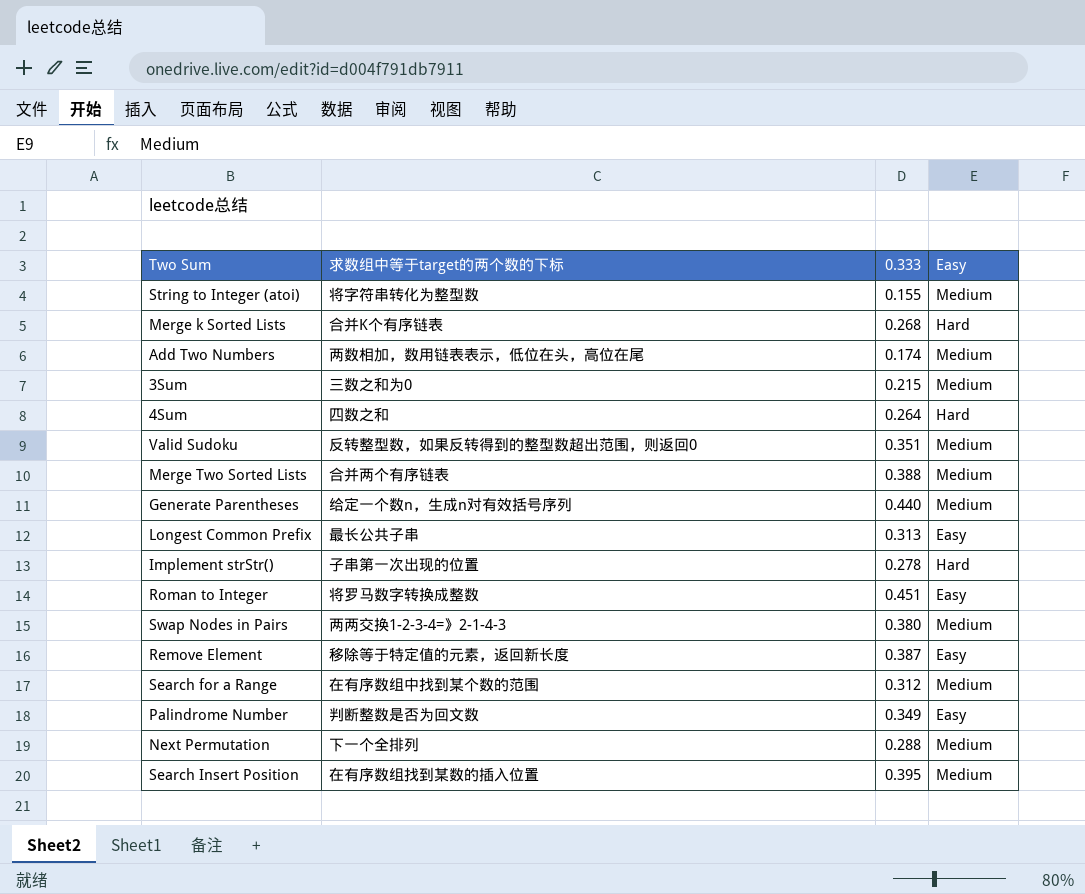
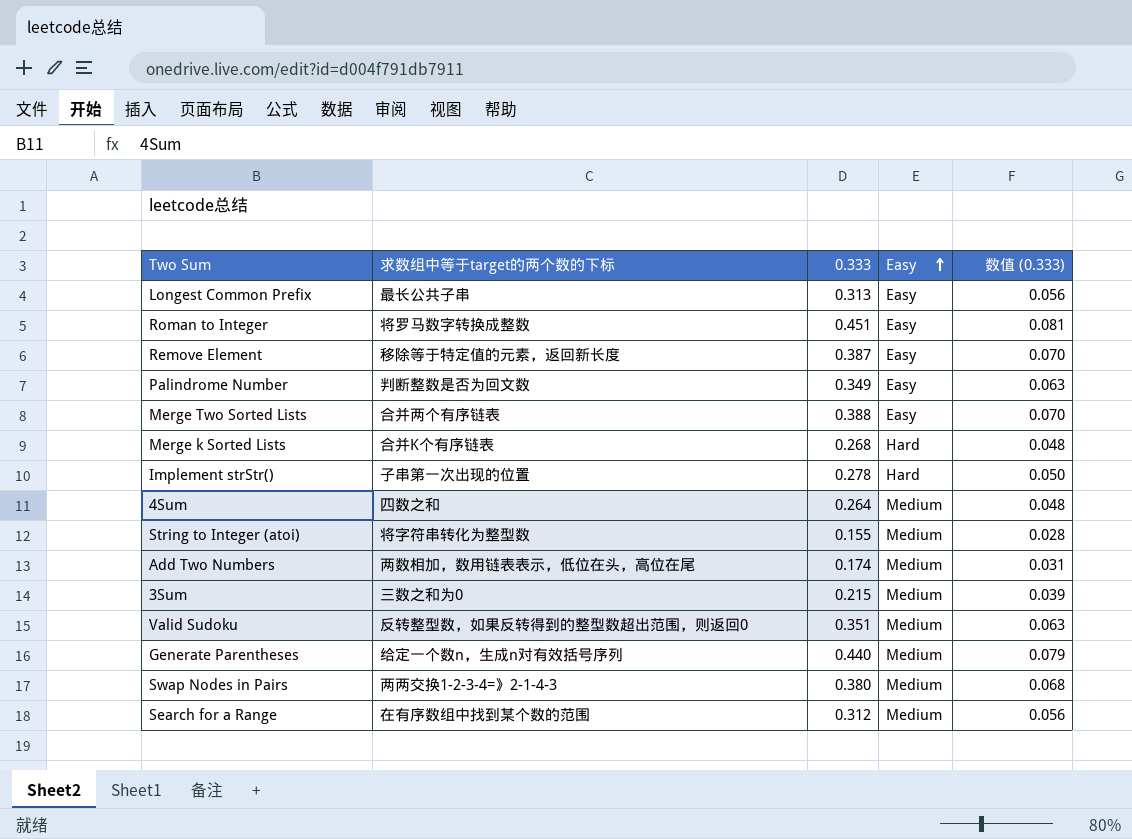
row order: none -> Easy ascending
column 数值 (0.333) | formula: none -> [0.333] * 0.18
row Next Permutation: 下一个全排列 | 0.288 | Medium -> none
row Search Insert Position: 在有序数组找到某数的插入位置 | 0.395 | Medium -> none
Merge Two Sorted Lists | Easy: Medium -> Easy
4Sum | Easy: Hard -> Medium

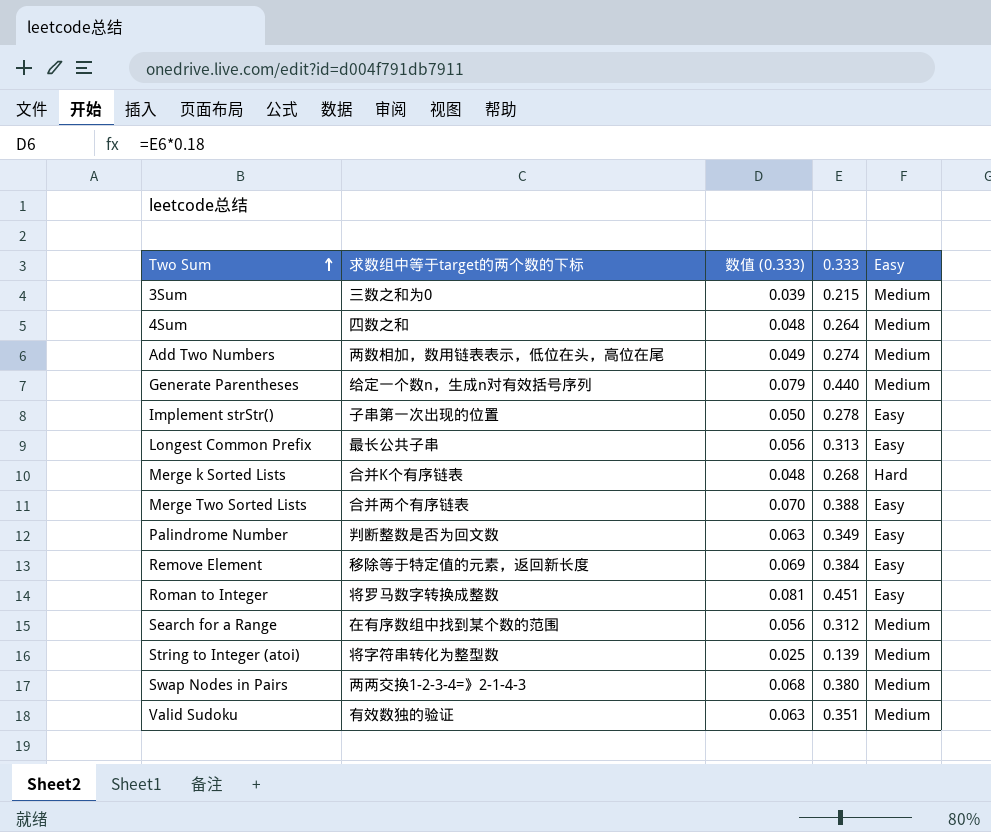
row order: Easy ascending -> Two Sum ascending
column 数值 (0.333) | position: 5 -> 3
Add Two Numbers | 数值 (0.333): 0.031 -> 0.049
Add Two Numbers | 0.333: 0.174 -> 0.274
Implement strStr() | Easy: Hard -> Easy
Remove Element | 数值 (0.333): 0.070 -> 0.069
Remove Element | 0.333: 0.387 -> 0.384
String to Integer (atoi) | 数值 (0.333): 0.028 -> 0.025
String to Integer (atoi) | 0.333: 0.155 -> 0.139
Valid Sudoku | 求数组中等于target的两个数的下标: 反转整型数，如果反转得到的整型数超出范围，则返回0 -> 有效数独的验证

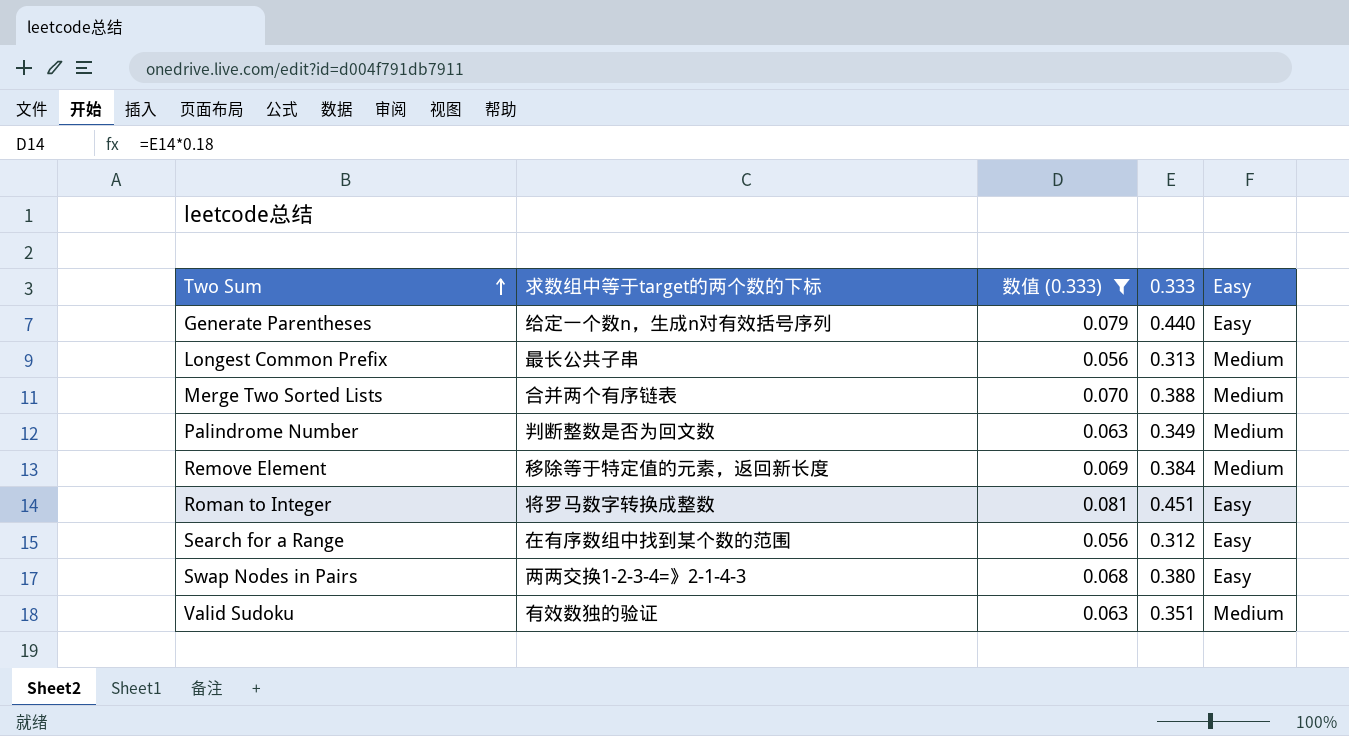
filter: none -> 数值 (0.333) >= 0.056
Generate Parentheses | Easy: Medium -> Easy
Longest Common Prefix | Easy: Easy -> Medium
Merge Two Sorted Lists | Easy: Easy -> Medium
Palindrome Number | Easy: Easy -> Medium
Remove Element | Easy: Easy -> Medium
Search for a Range | Easy: Medium -> Easy
Swap Nodes in Pairs | Easy: Medium -> Easy

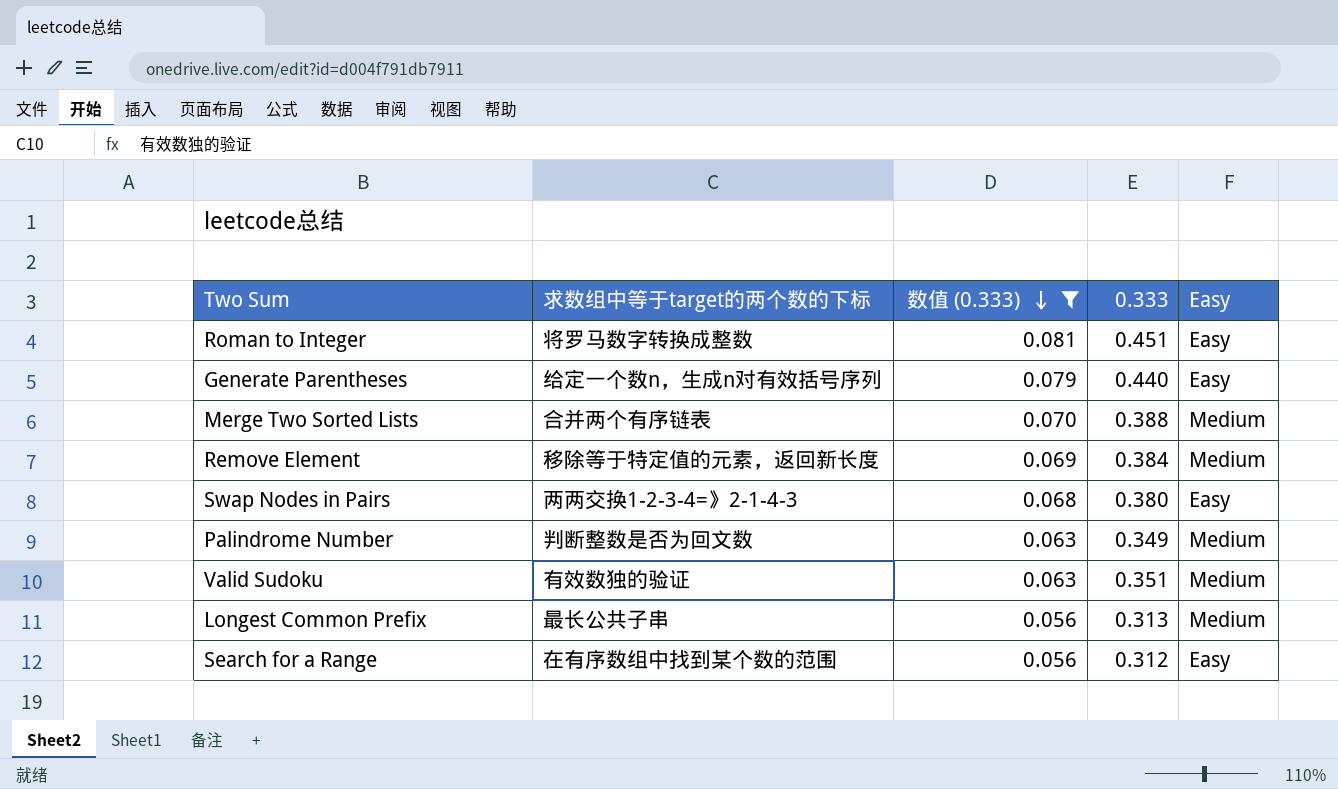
row order: Two Sum ascending -> 数值 (0.333) descending

